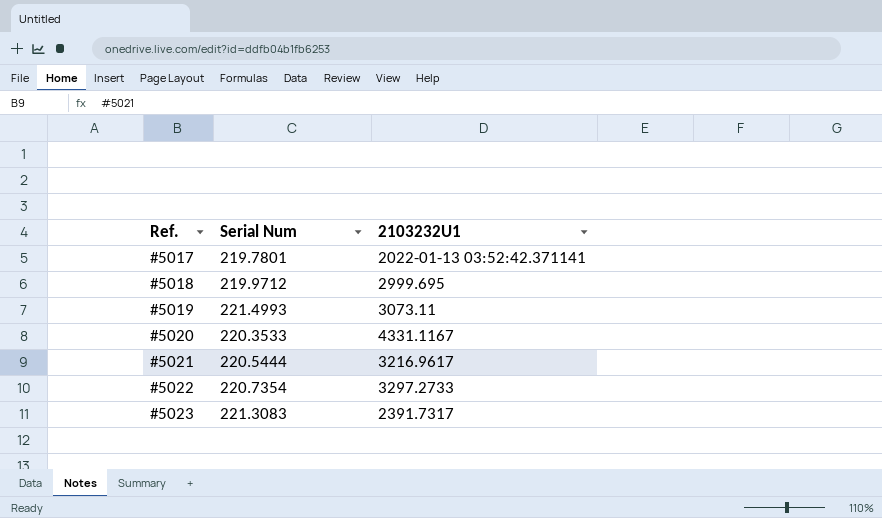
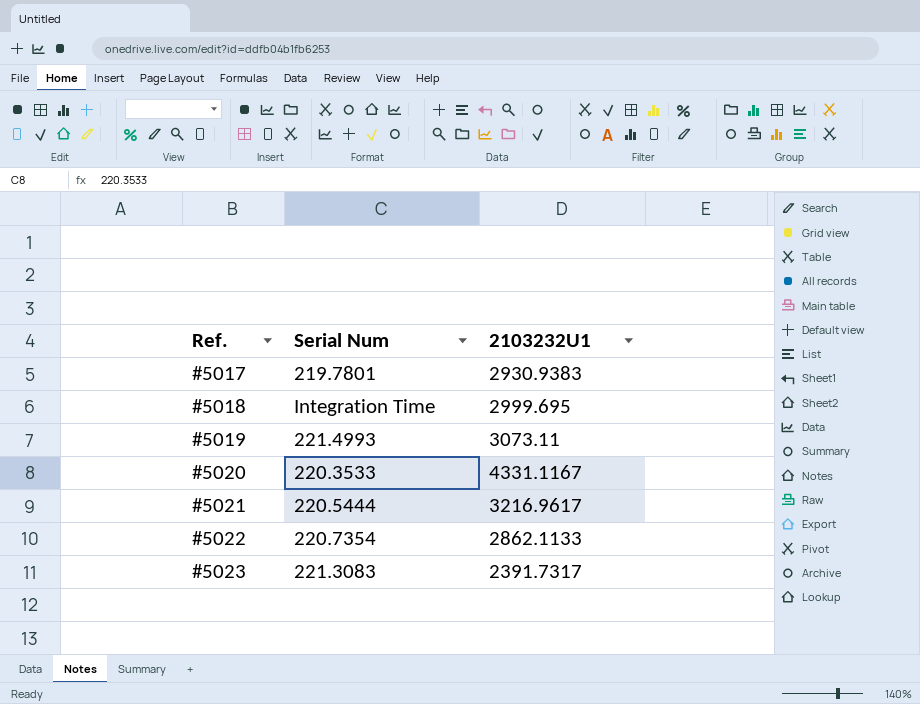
#5017 | 2103232U1: 2022-01-13 03:52:42.371141 -> 2930.9383
#5018 | Serial Num: 219.9712 -> Integration Time
#5022 | 2103232U1: 3297.2733 -> 2862.1133

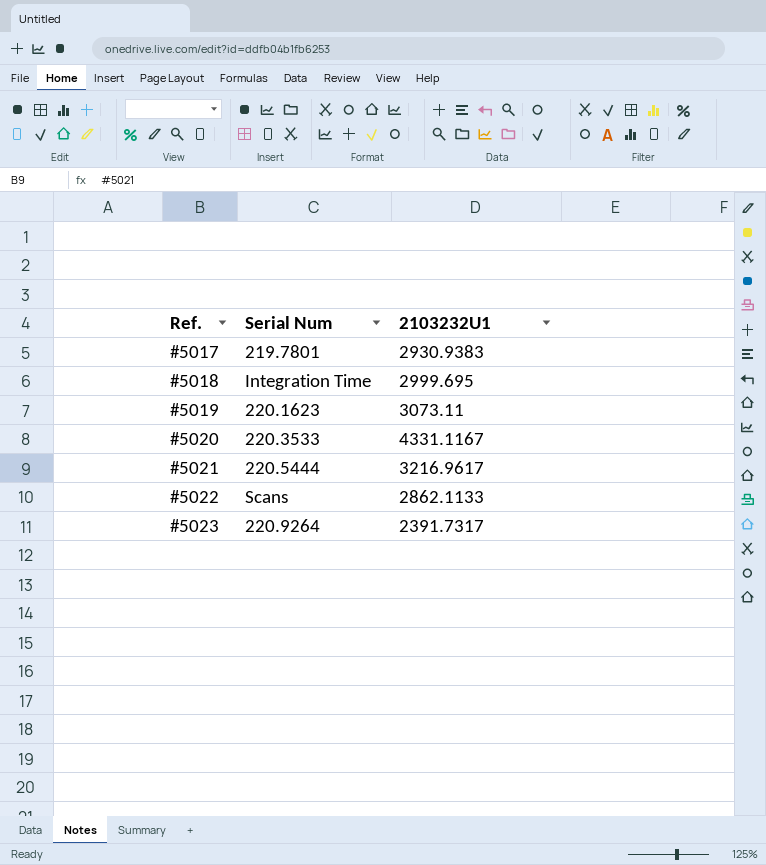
#5019 | Serial Num: 221.4993 -> 220.1623
#5022 | Serial Num: 220.7354 -> Scans
#5023 | Serial Num: 221.3083 -> 220.9264

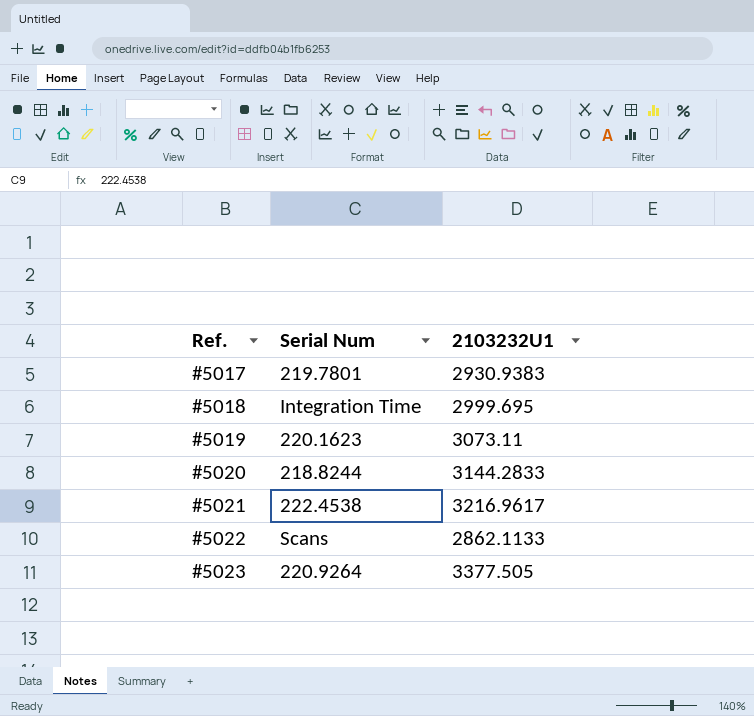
#5020 | Serial Num: 220.3533 -> 218.8244
#5020 | 2103232U1: 4331.1167 -> 3144.2833
#5021 | Serial Num: 220.5444 -> 222.4538
#5023 | 2103232U1: 2391.7317 -> 3377.505

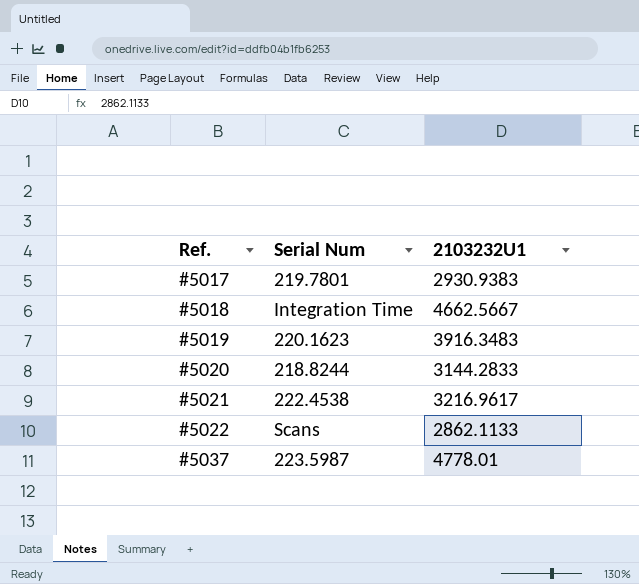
row #5023: 220.9264 | 3377.505 -> none
#5018 | 2103232U1: 2999.695 -> 4662.5667
#5019 | 2103232U1: 3073.11 -> 3916.3483
row #5037: none -> 223.5987 | 4778.01

